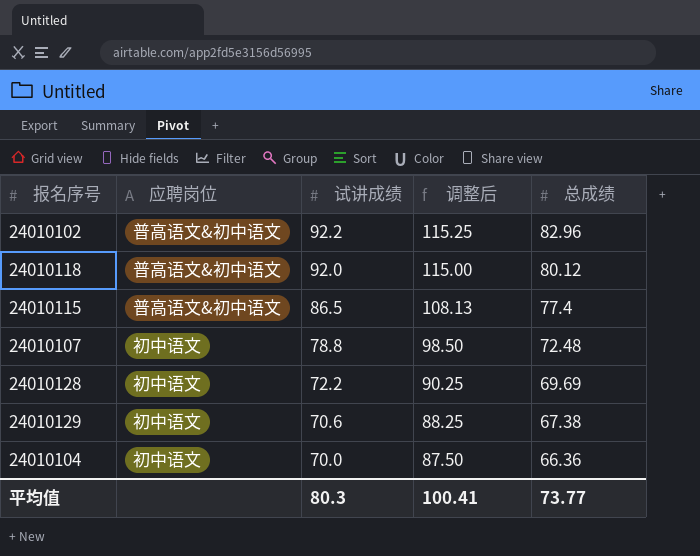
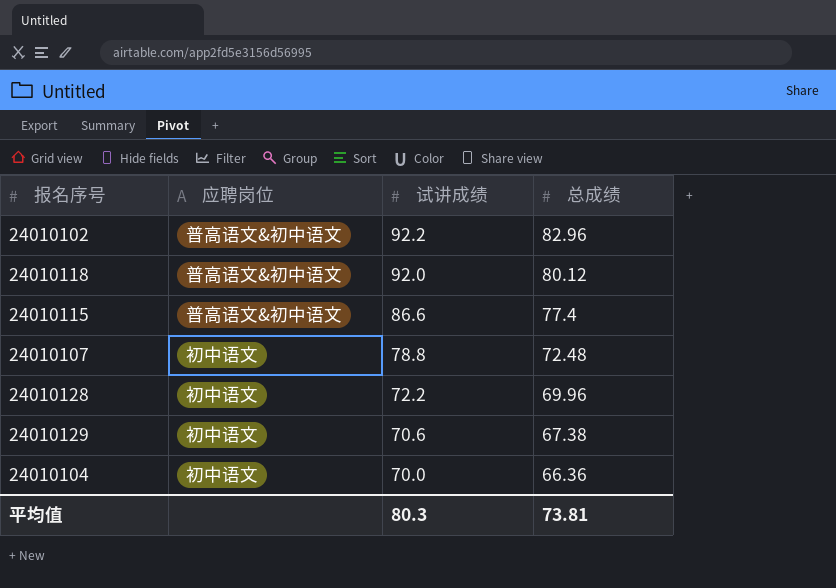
column 调整后 | formula: [试讲成绩] * 1.25 -> none
24010115 | 试讲成绩: 86.5 -> 86.6
24010128 | 总成绩: 69.69 -> 69.96
平均值 | 总成绩: 73.77 -> 73.81

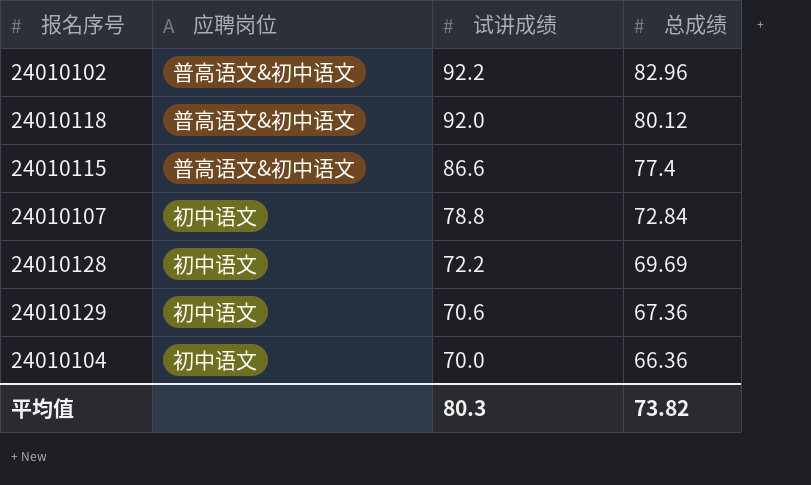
24010107 | 总成绩: 72.48 -> 72.84
24010128 | 总成绩: 69.96 -> 69.69
24010129 | 总成绩: 67.38 -> 67.36
平均值 | 总成绩: 73.81 -> 73.82

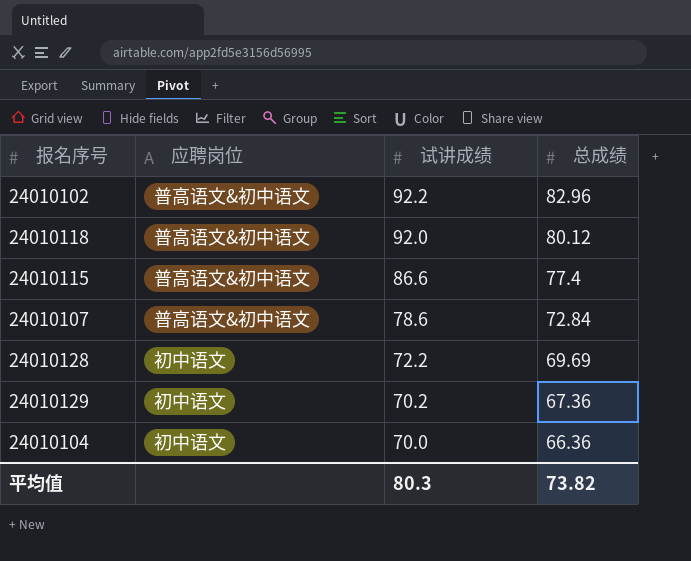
24010107 | 应聘岗位: 初中语文 -> 普高语文&初中语文
24010107 | 试讲成绩: 78.8 -> 78.6
24010129 | 试讲成绩: 70.6 -> 70.2

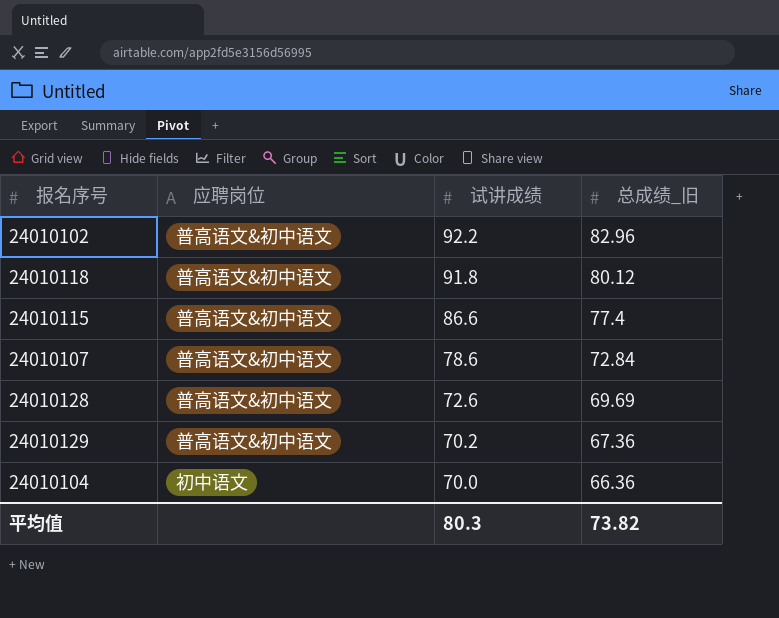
column name: 总成绩 -> 总成绩_旧
24010118 | 试讲成绩: 92.0 -> 91.8
24010128 | 应聘岗位: 初中语文 -> 普高语文&初中语文
24010128 | 试讲成绩: 72.2 -> 72.6
24010129 | 应聘岗位: 初中语文 -> 普高语文&初中语文

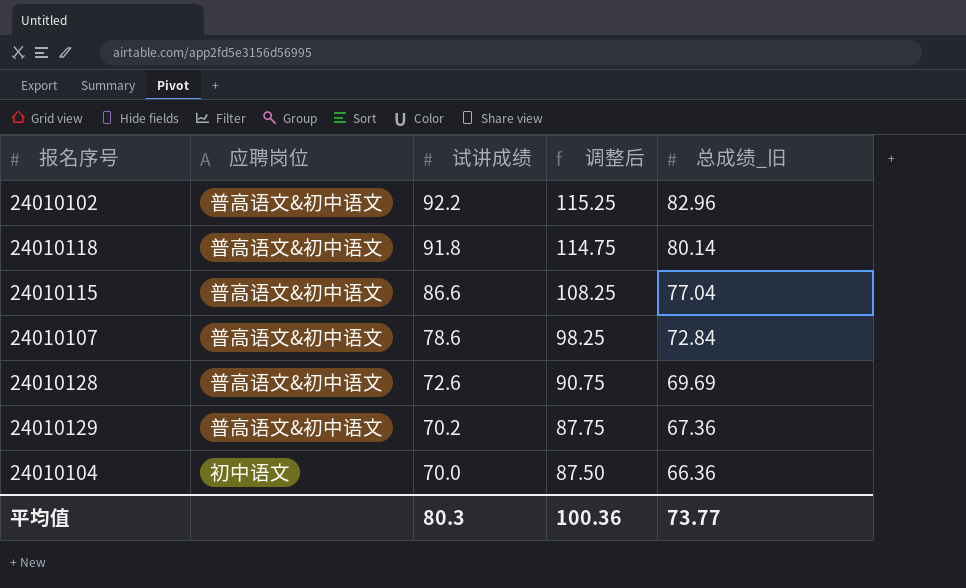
column 调整后 | formula: none -> [试讲成绩] * 1.25
24010118 | 总成绩_旧: 80.12 -> 80.14
24010115 | 总成绩_旧: 77.4 -> 77.04
平均值 | 总成绩_旧: 73.82 -> 73.77

